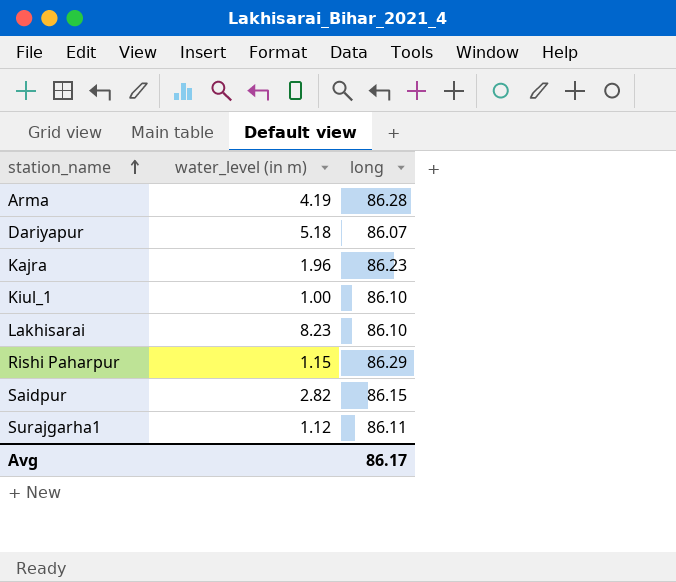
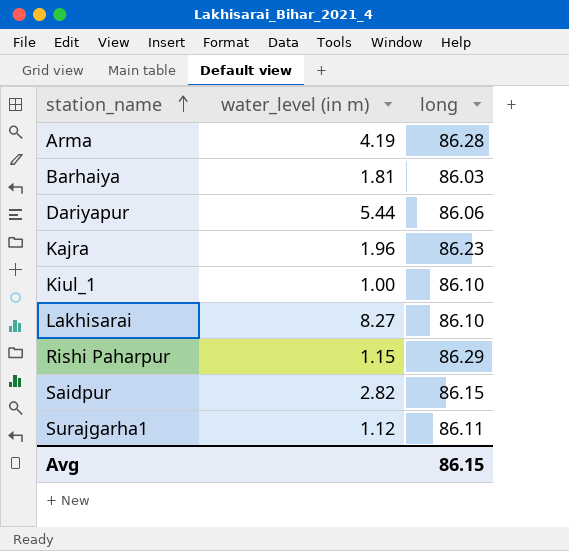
row Barhaiya: none -> 1.81 | 86.03
Dariyapur | water_level (in m): 5.18 -> 5.44
Dariyapur | long: 86.07 -> 86.06
Lakhisarai | water_level (in m): 8.23 -> 8.27
Avg | long: 86.17 -> 86.15

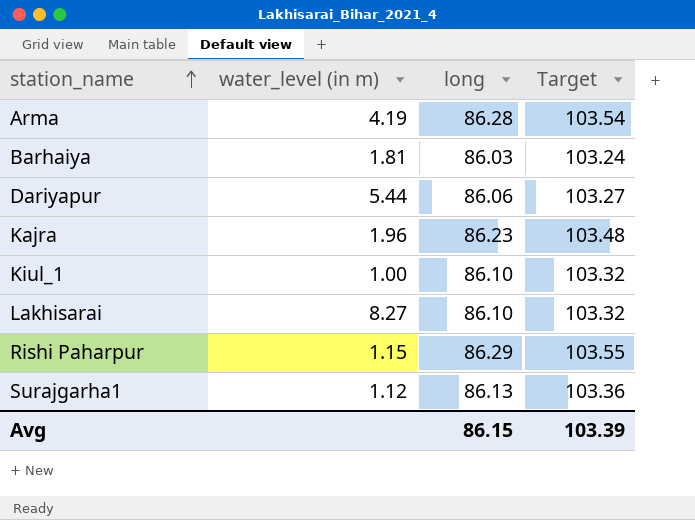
column Target | formula: none -> [long] * 1.2
row Saidpur: 2.82 | 86.15 -> none
Surajgarha1 | long: 86.11 -> 86.13

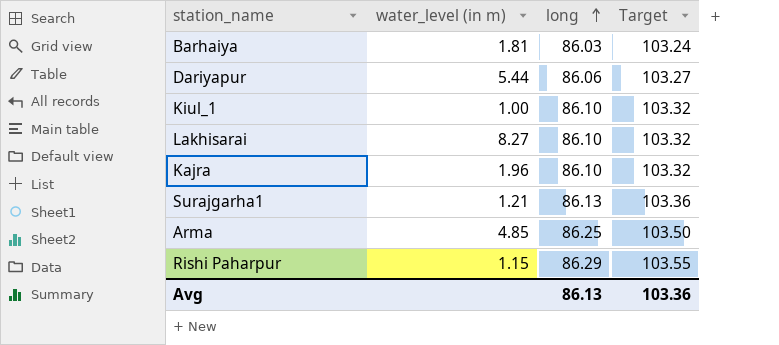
row order: station_name ascending -> long ascending
Kajra | long: 86.23 -> 86.10
Kajra | Target: 103.48 -> 103.32
Surajgarha1 | water_level (in m): 1.12 -> 1.21
Arma | water_level (in m): 4.19 -> 4.85
Arma | long: 86.28 -> 86.25
Arma | Target: 103.54 -> 103.50
Avg | long: 86.15 -> 86.13
Avg | Target: 103.39 -> 103.36

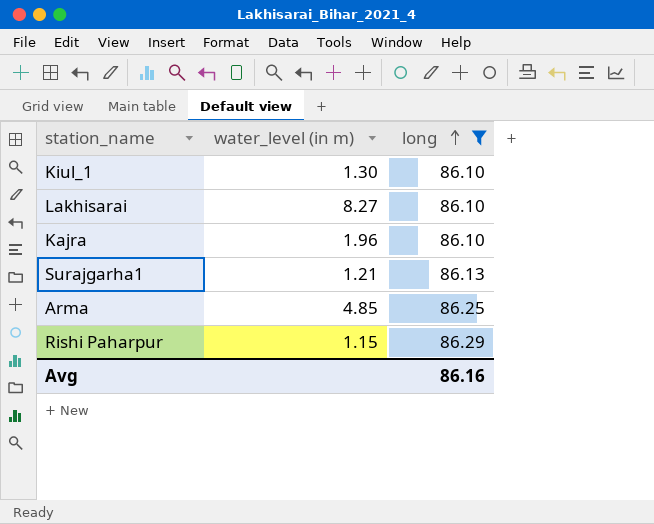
filter: none -> long >= 86.10
column Target | formula: [long] * 1.2 -> none
Kiul_1 | water_level (in m): 1.00 -> 1.30
Avg | long: 86.13 -> 86.16

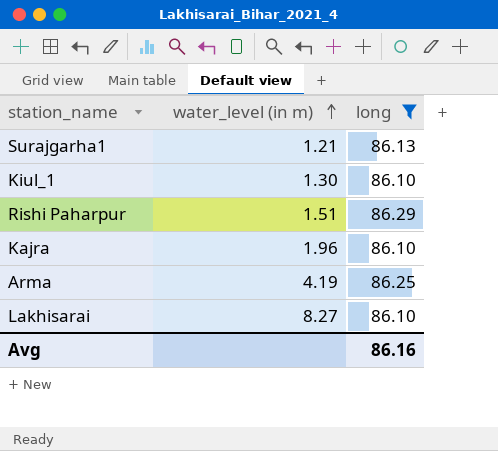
row order: long ascending -> water_level (in m) ascending
Rishi Paharpur | water_level (in m): 1.15 -> 1.51
Arma | water_level (in m): 4.85 -> 4.19

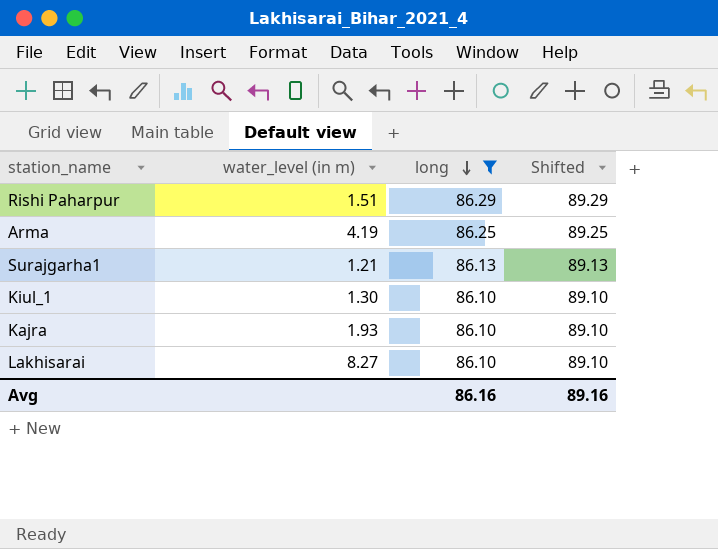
row order: water_level (in m) ascending -> long descending
column Shifted | formula: none -> [long] + 3
Kajra | water_level (in m): 1.96 -> 1.93

